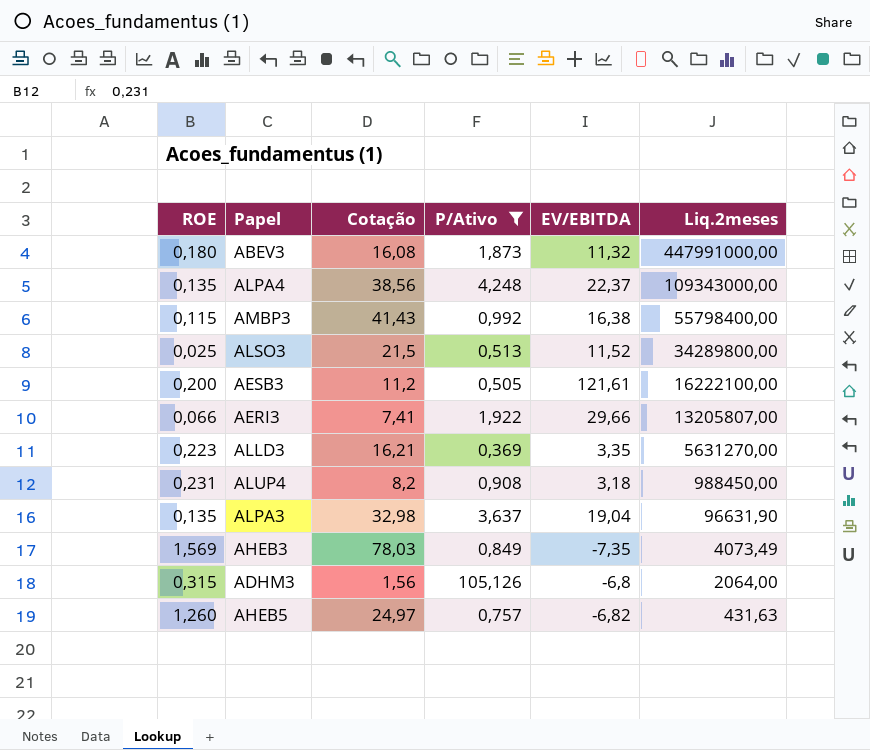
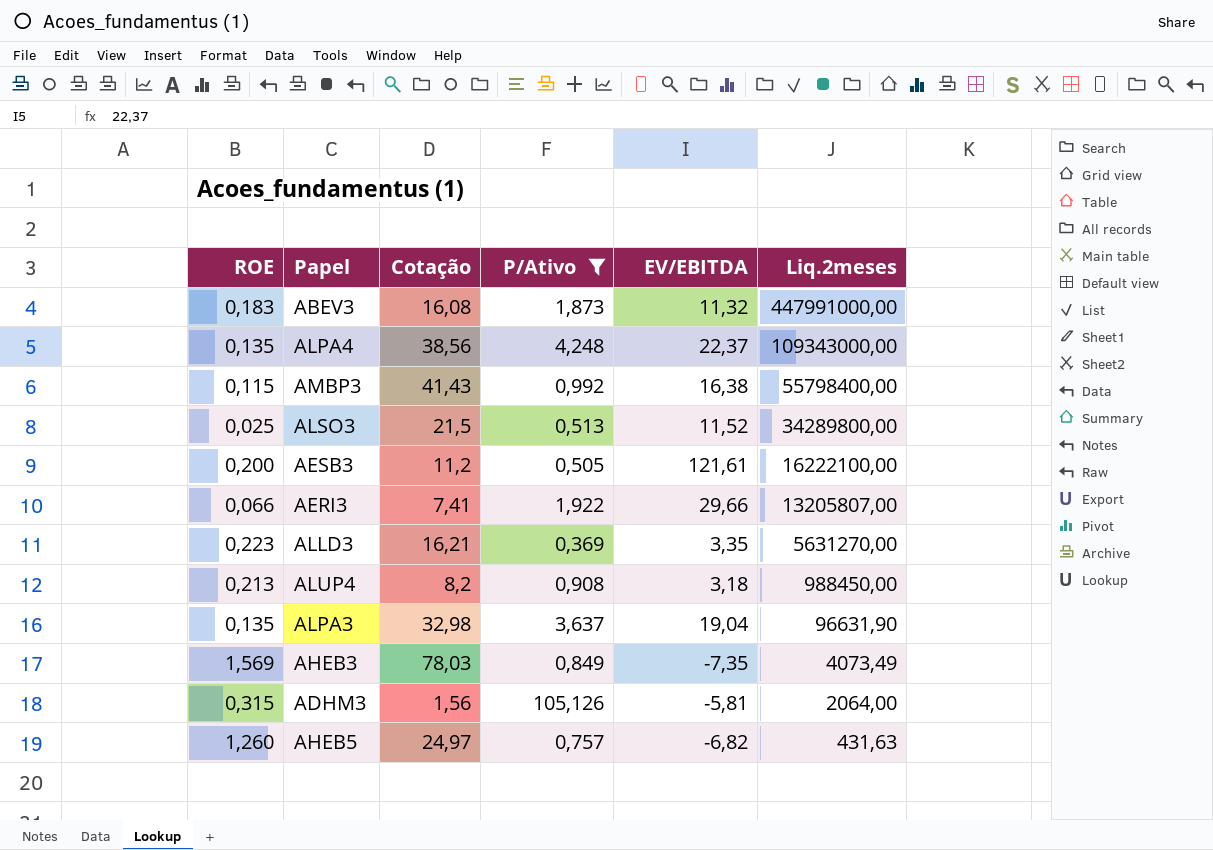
ABEV3 | ROE: 0,180 -> 0,183
ALUP4 | ROE: 0,231 -> 0,213
ADHM3 | EV/EBITDA: -6,8 -> -5,81

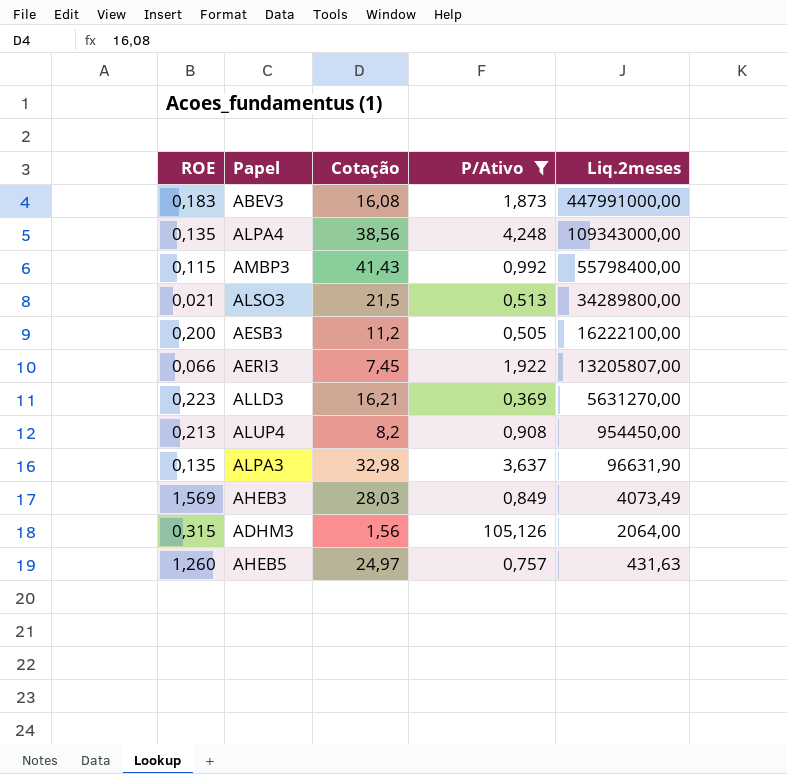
column EV/EBITDA | position: 5 -> none
ALSO3 | ROE: 0,025 -> 0,021
AERI3 | Cotação: 7,41 -> 7,45
ALUP4 | Liq.2meses: 988450,00 -> 954450,00
AHEB3 | Cotação: 78,03 -> 28,03

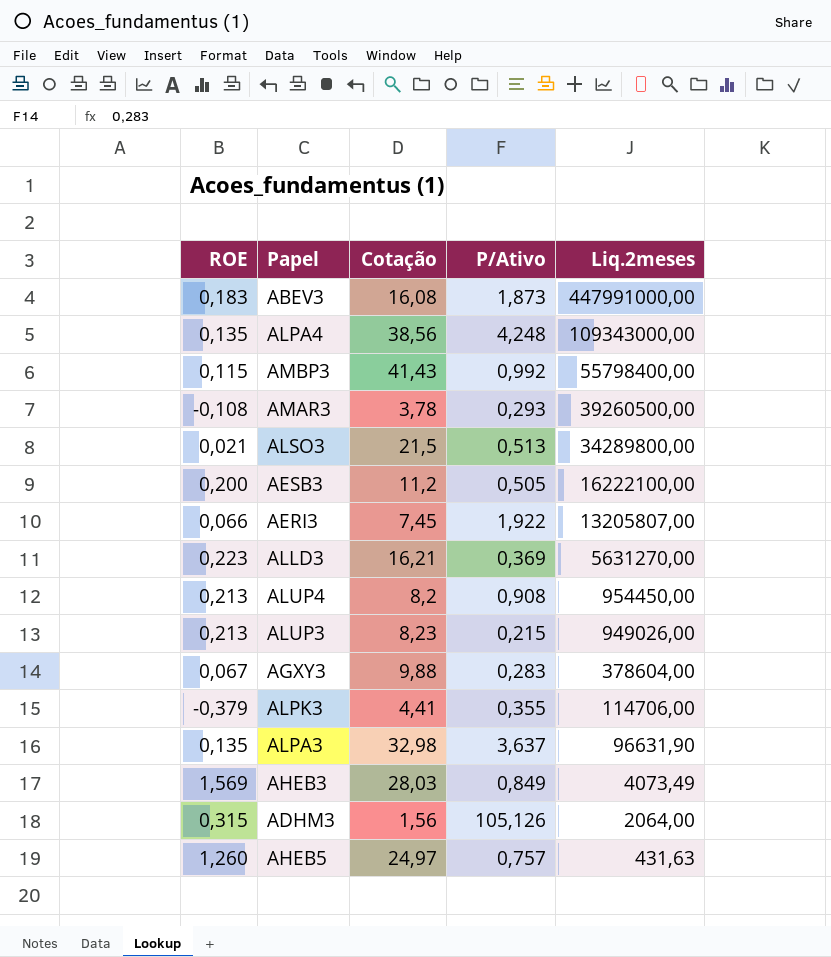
filter: P/Ativo >= 0,369 -> none

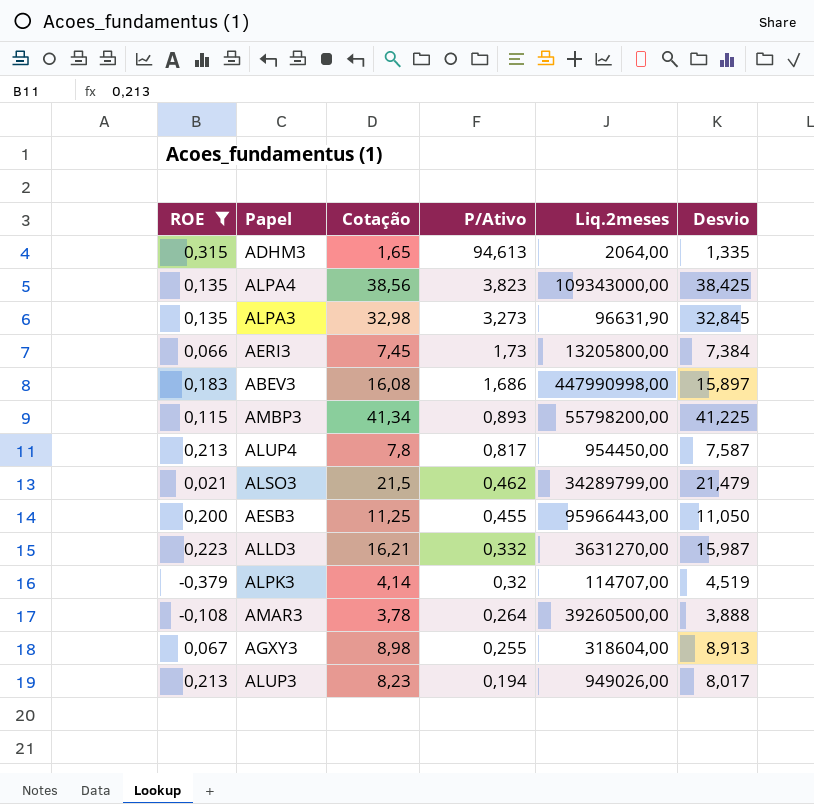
filter: none -> ROE <= 0,315
row order: Liq.2meses descending -> P/Ativo descending
column Desvio | formula: none -> [Cotação] - [ROE]
ADHM3 | Cotação: 1,56 -> 1,65
ADHM3 | P/Ativo: 105,126 -> 94,613
ALPA4 | P/Ativo: 4,248 -> 3,823
ALPA3 | P/Ativo: 3,637 -> 3,273
AERI3 | P/Ativo: 1,922 -> 1,73
AERI3 | Liq.2meses: 13205807,00 -> 13205800,00
ABEV3 | P/Ativo: 1,873 -> 1,686
ABEV3 | Liq.2meses: 447991000,00 -> 447990998,00
AMBP3 | Cotação: 41,43 -> 41,34
AMBP3 | P/Ativo: 0,992 -> 0,893
AMBP3 | Liq.2meses: 55798400,00 -> 55798200,00
ALUP4 | Cotação: 8,2 -> 7,8
ALUP4 | P/Ativo: 0,908 -> 0,817
ALSO3 | P/Ativo: 0,513 -> 0,462
ALSO3 | Liq.2meses: 34289800,00 -> 34289799,00
AESB3 | Cotação: 11,2 -> 11,25
AESB3 | P/Ativo: 0,505 -> 0,455
AESB3 | Liq.2meses: 16222100,00 -> 95966443,00
ALLD3 | P/Ativo: 0,369 -> 0,332
ALLD3 | Liq.2meses: 5631270,00 -> 3631270,00
ALPK3 | Cotação: 4,41 -> 4,14
ALPK3 | P/Ativo: 0,355 -> 0,32
ALPK3 | Liq.2meses: 114706,00 -> 114707,00
AMAR3 | P/Ativo: 0,293 -> 0,264
AGXY3 | Cotação: 9,88 -> 8,98
AGXY3 | P/Ativo: 0,283 -> 0,255
AGXY3 | Liq.2meses: 378604,00 -> 318604,00
ALUP3 | P/Ativo: 0,215 -> 0,194

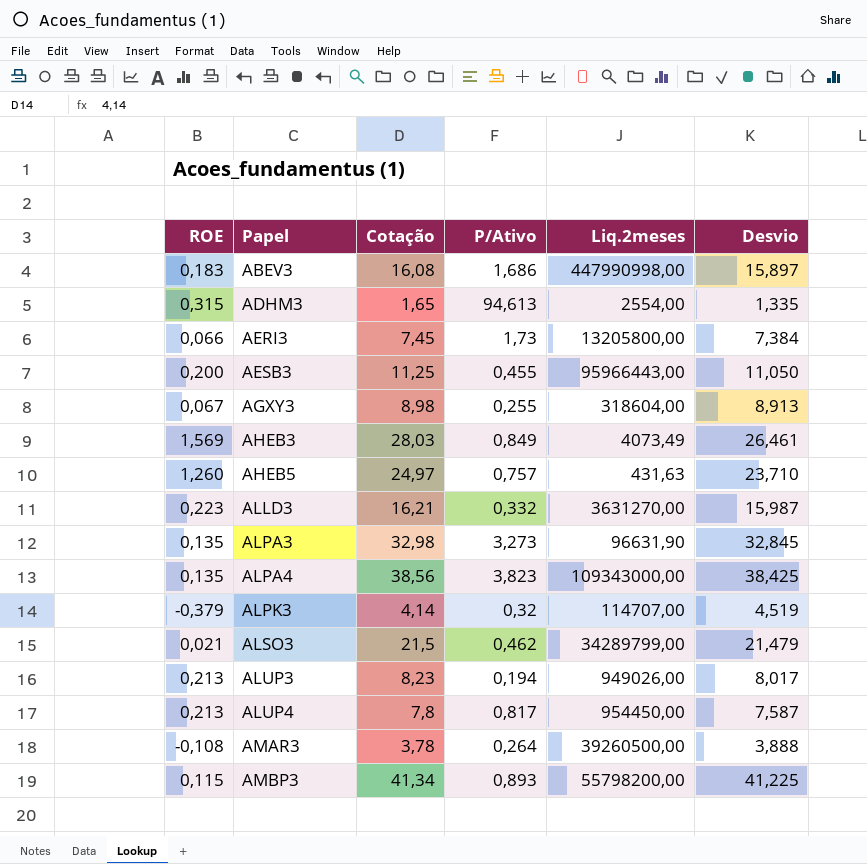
filter: ROE <= 0,315 -> none
row order: P/Ativo descending -> Papel ascending
ADHM3 | Liq.2meses: 2064,00 -> 2554,00

